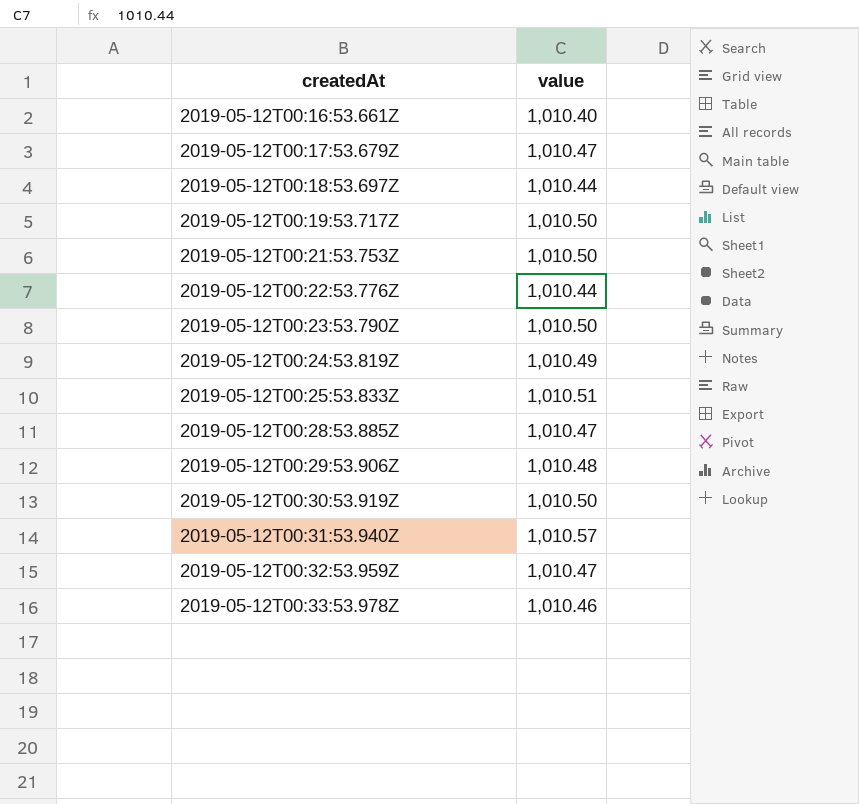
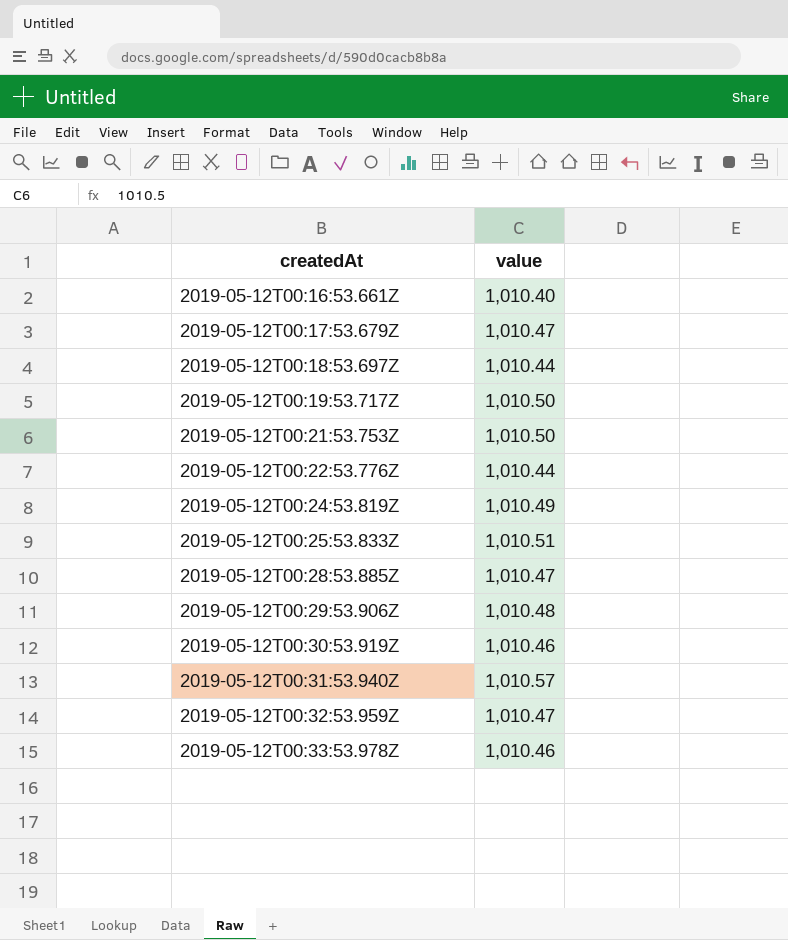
row 2019-05-12T00:23:53.790Z: 1,010.50 -> none
2019-05-12T00:30:53.919Z | value: 1,010.50 -> 1,010.46

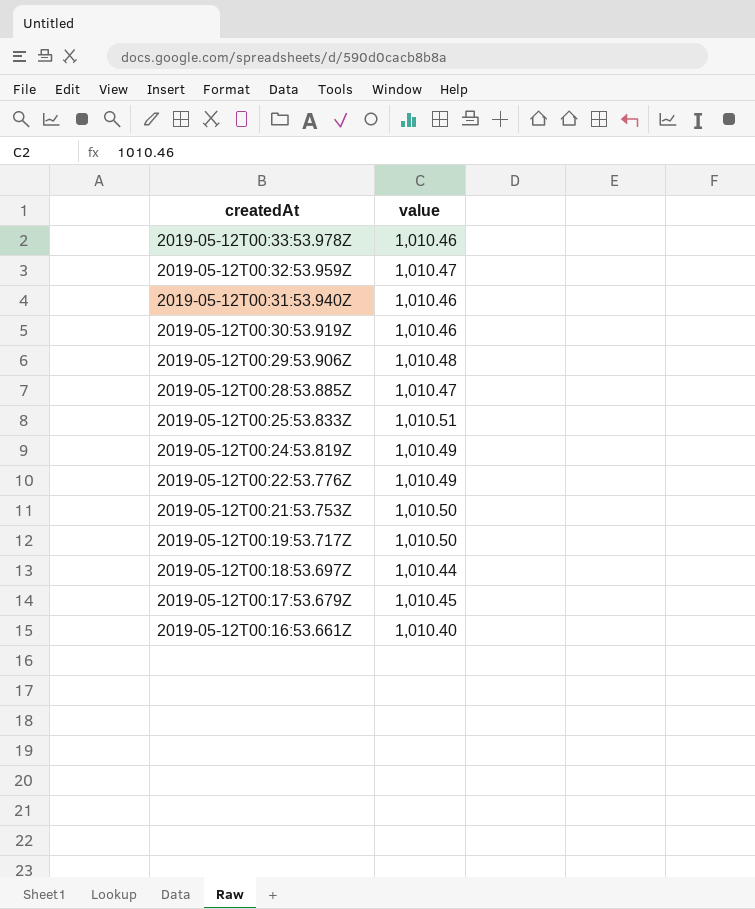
row order: createdAt ascending -> createdAt descending
2019-05-12T00:31:53.940Z | value: 1,010.57 -> 1,010.46
2019-05-12T00:22:53.776Z | value: 1,010.44 -> 1,010.49
2019-05-12T00:17:53.679Z | value: 1,010.47 -> 1,010.45

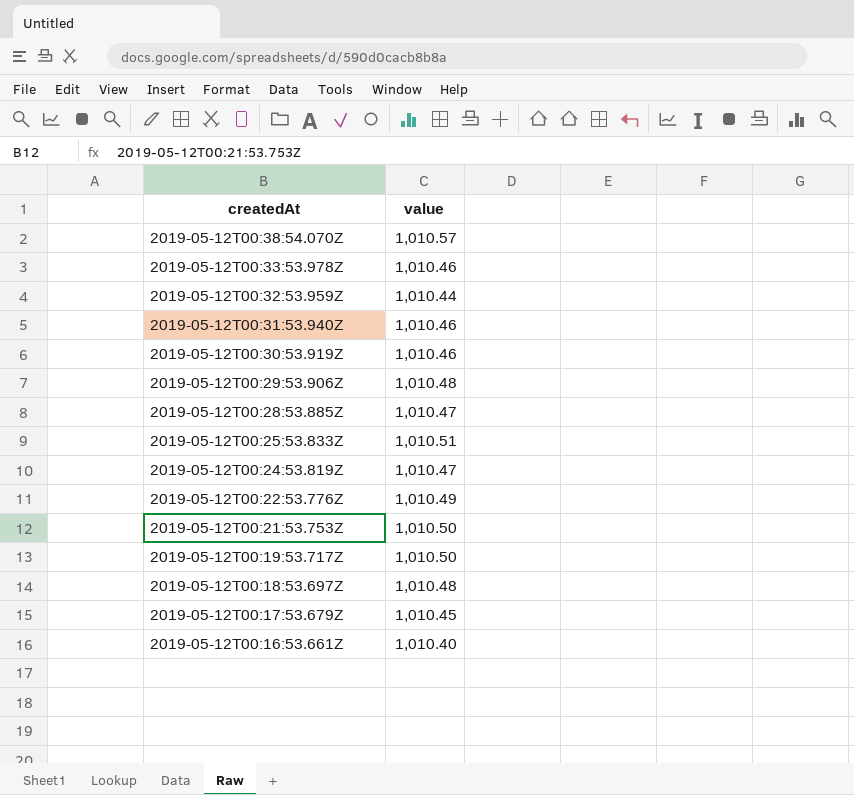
row 2019-05-12T00:38:54.070Z: none -> 1,010.57
2019-05-12T00:32:53.959Z | value: 1,010.47 -> 1,010.44
2019-05-12T00:24:53.819Z | value: 1,010.49 -> 1,010.47
2019-05-12T00:18:53.697Z | value: 1,010.44 -> 1,010.48

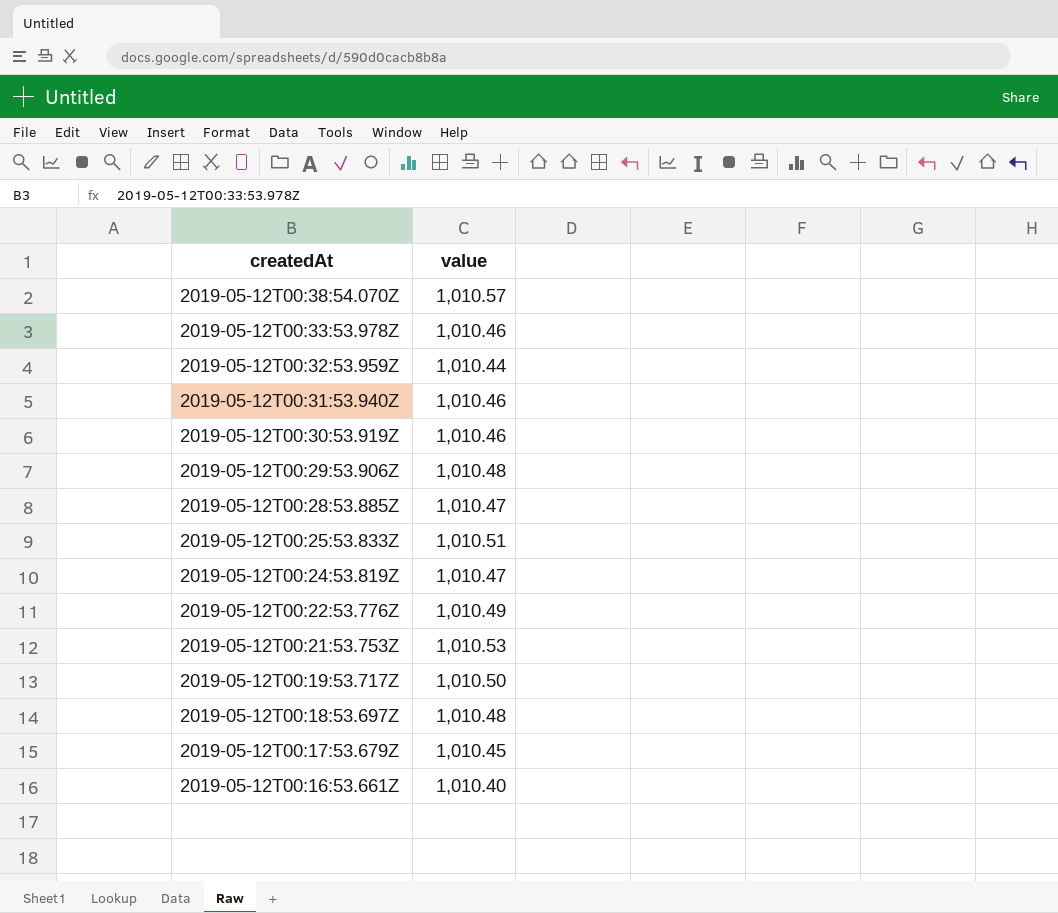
2019-05-12T00:21:53.753Z | value: 1,010.50 -> 1,010.53

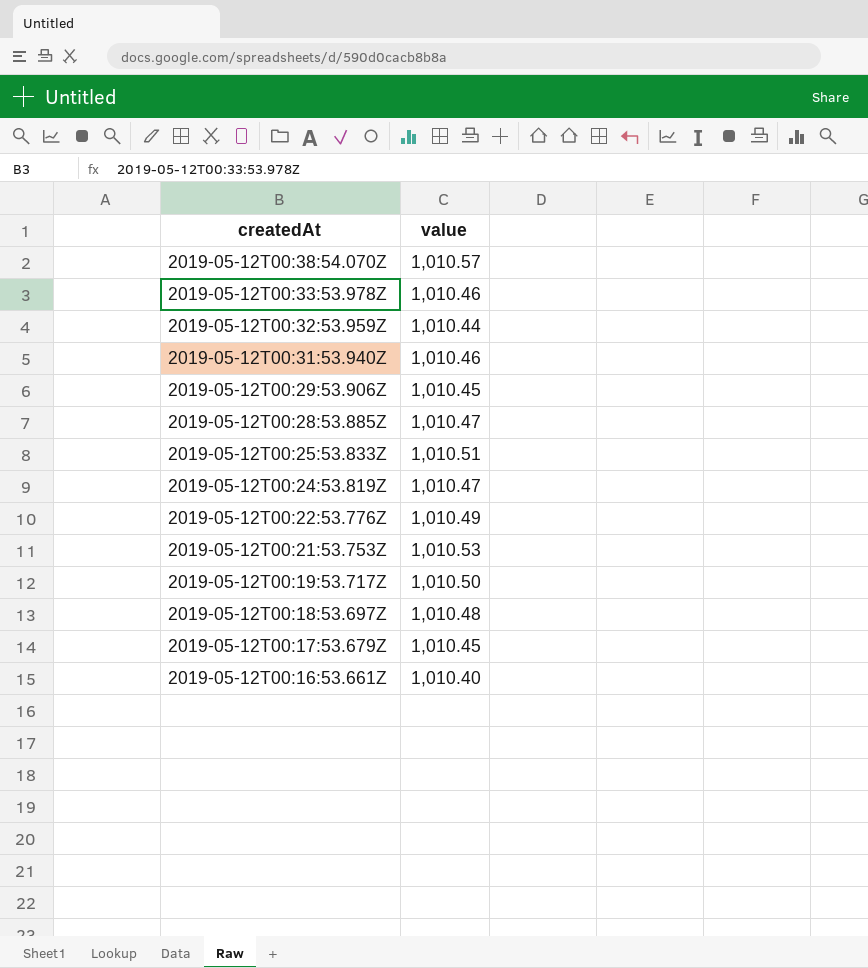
row 2019-05-12T00:30:53.919Z: 1,010.46 -> none
2019-05-12T00:29:53.906Z | value: 1,010.48 -> 1,010.45

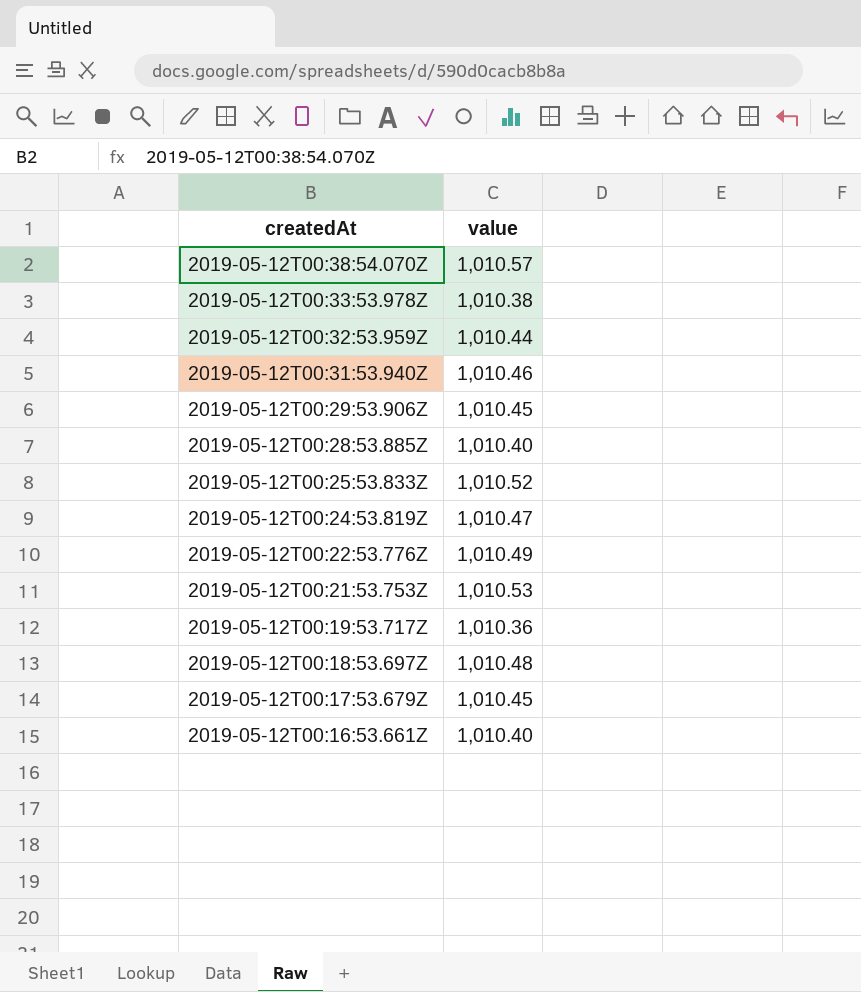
2019-05-12T00:33:53.978Z | value: 1,010.46 -> 1,010.38
2019-05-12T00:28:53.885Z | value: 1,010.47 -> 1,010.40
2019-05-12T00:25:53.833Z | value: 1,010.51 -> 1,010.52
2019-05-12T00:19:53.717Z | value: 1,010.50 -> 1,010.36

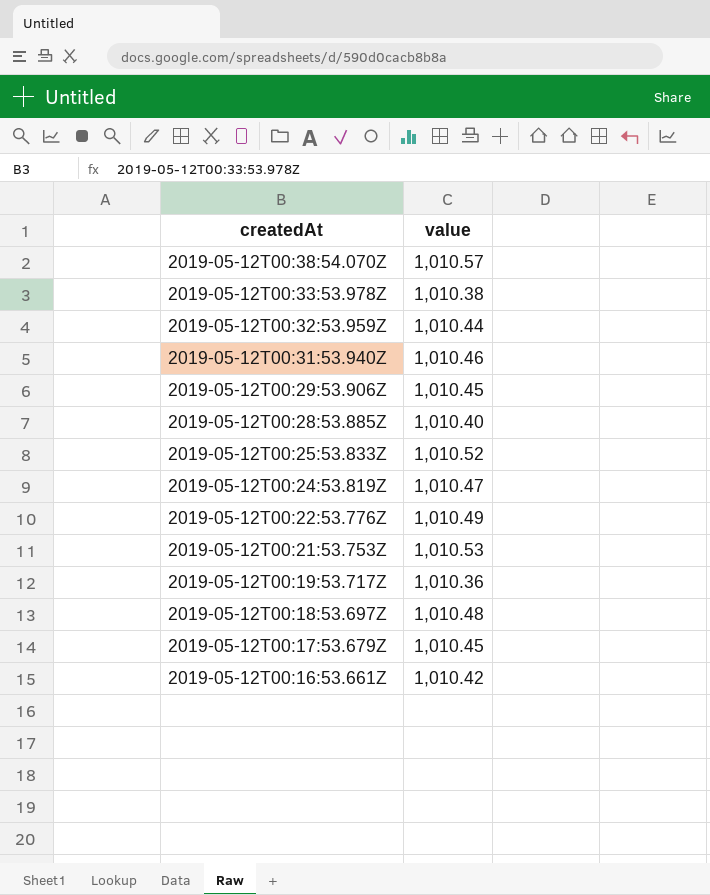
2019-05-12T00:16:53.661Z | value: 1,010.40 -> 1,010.42

